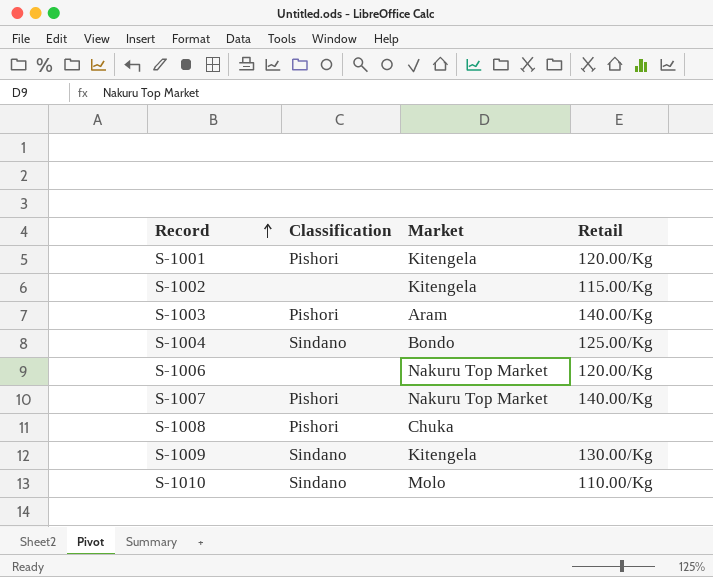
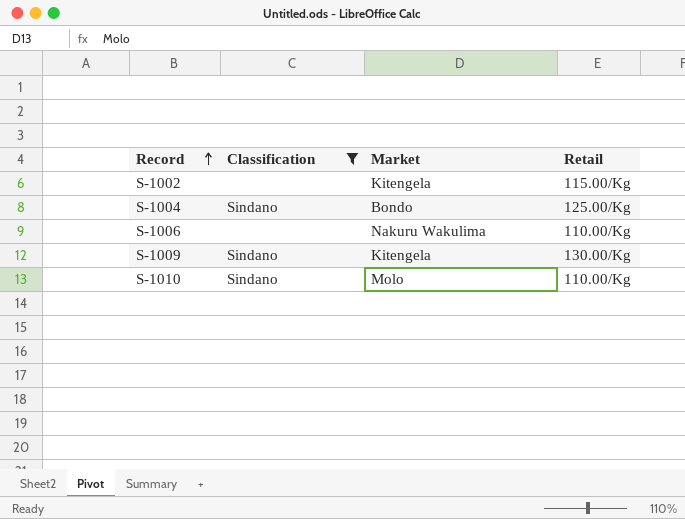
filter: none -> Classification != Pishori
S-1006 | Market: Nakuru Top Market -> Nakuru Wakulima
S-1006 | Retail: 120.00/Kg -> 110.00/Kg

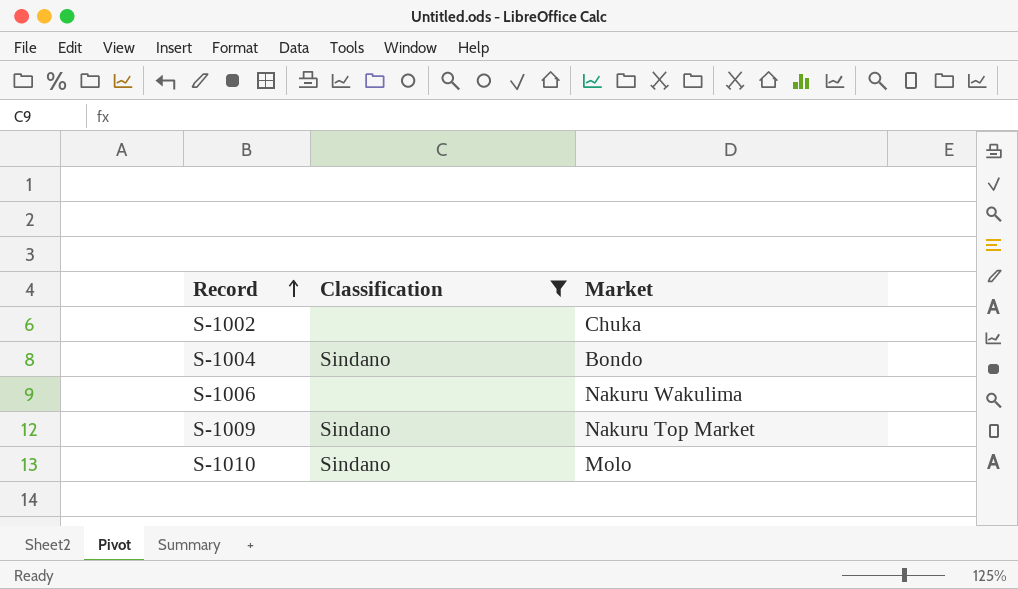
column Retail | position: 4 -> none
S-1002 | Market: Kitengela -> Chuka
S-1009 | Market: Kitengela -> Nakuru Top Market

